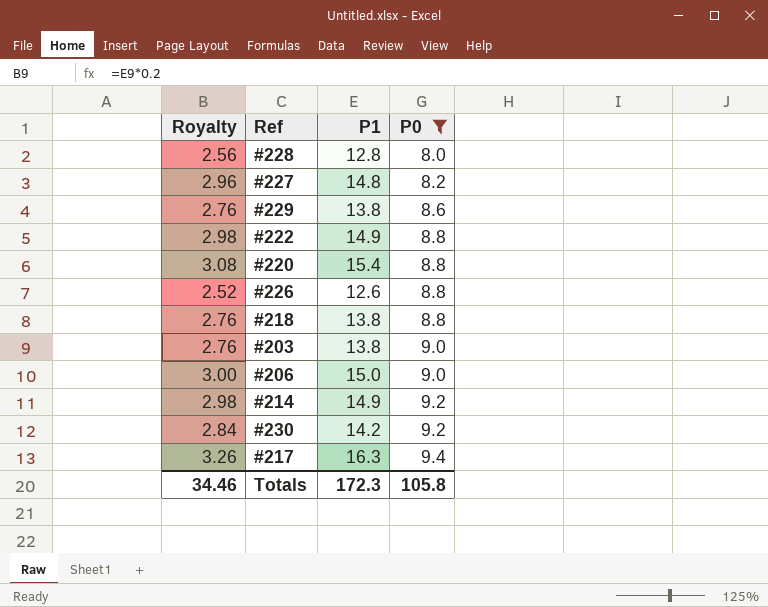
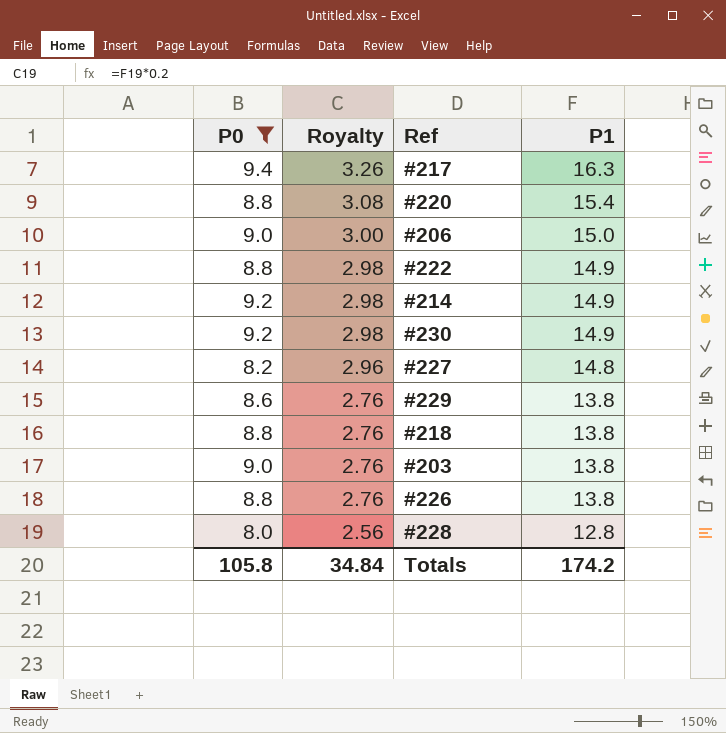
row order: P0 ascending -> Royalty descending
column P0 | position: 4 -> 1
#230 | Royalty: 2.84 -> 2.98
#230 | P1: 14.2 -> 14.9
#226 | Royalty: 2.52 -> 2.76
#226 | P1: 12.6 -> 13.8
Totals | Royalty: 34.46 -> 34.84
Totals | P1: 172.3 -> 174.2

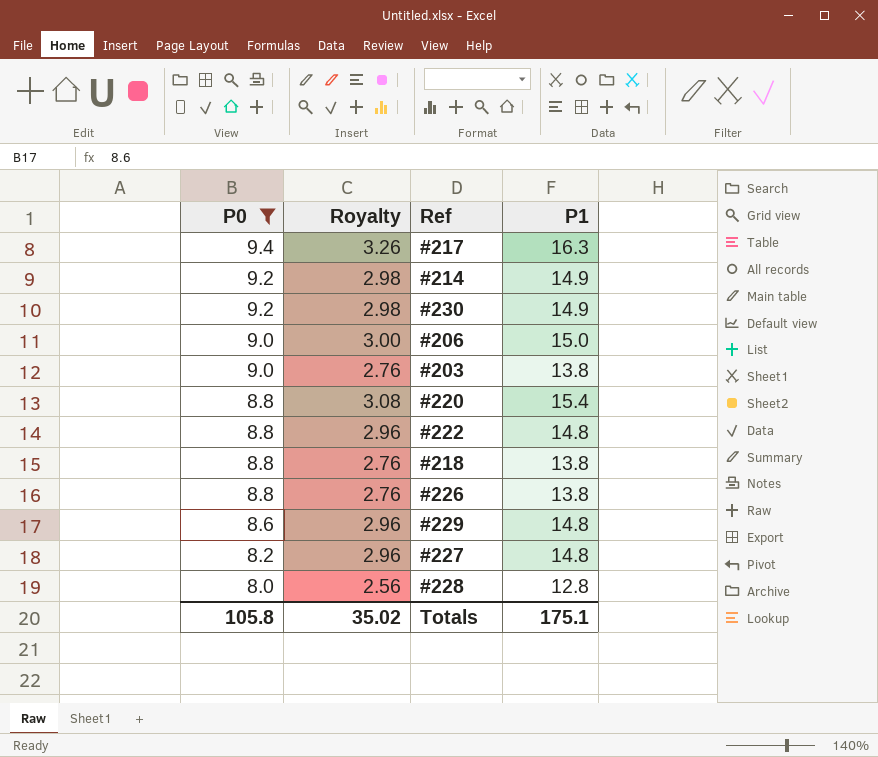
row order: Royalty descending -> P0 descending
#222 | Royalty: 2.98 -> 2.96
#222 | P1: 14.9 -> 14.8
#229 | Royalty: 2.76 -> 2.96
#229 | P1: 13.8 -> 14.8
Totals | Royalty: 34.84 -> 35.02
Totals | P1: 174.2 -> 175.1

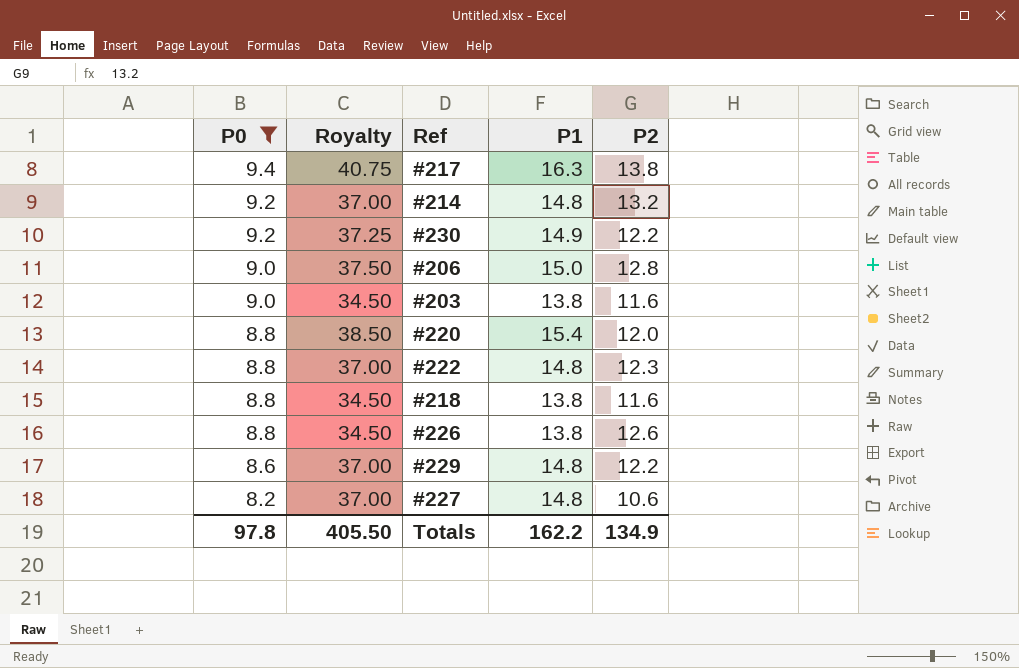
column Royalty | formula: [P1] * 0.2 -> [P1] * 2.5
column P2 | position: none -> 5
row #228: 8.0 | 2.56 | 12.8 -> none
#214 | P1: 14.9 -> 14.8
Totals | P0: 105.8 -> 97.8
Totals | Royalty: 35.02 -> 405.50
Totals | P1: 175.1 -> 162.2

